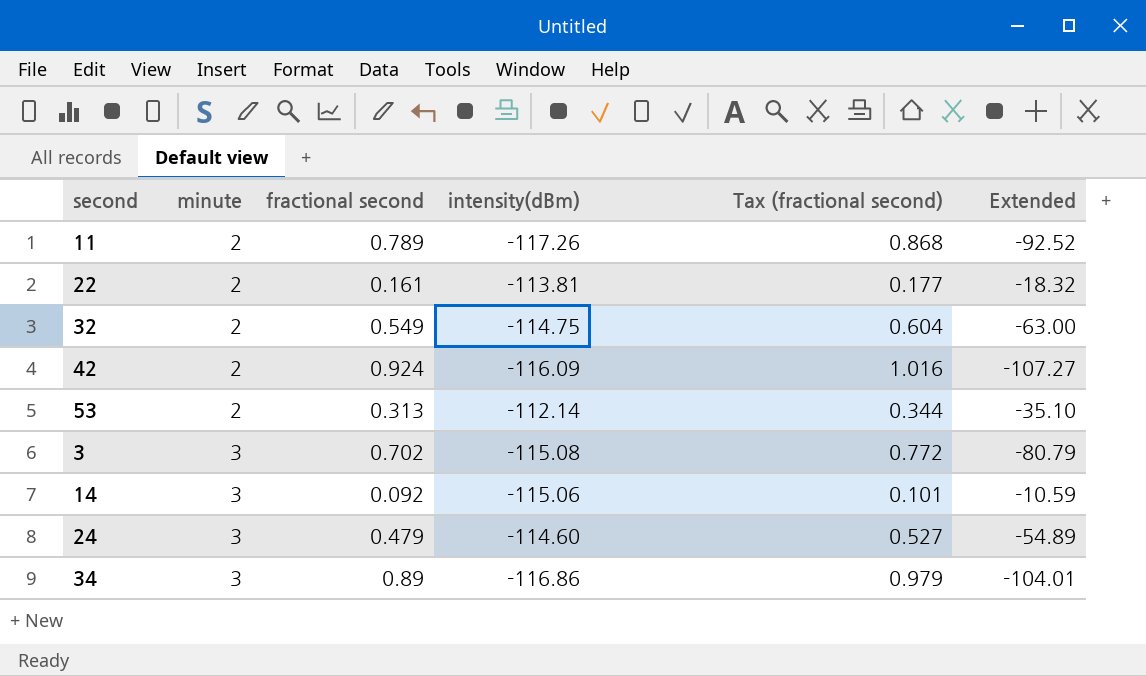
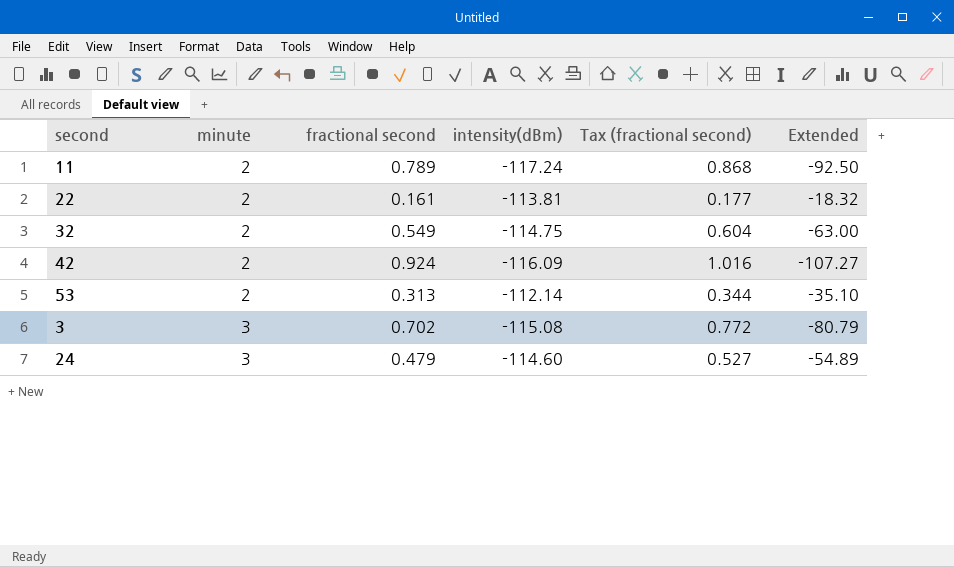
row 14: 3 | 0.092 | -115.06 | 0.101 | -10.59 -> none
row 34: 3 | 0.89 | -116.86 | 0.979 | -104.01 -> none
11 | intensity(dBm): -117.26 -> -117.24
11 | Extended: -92.52 -> -92.50

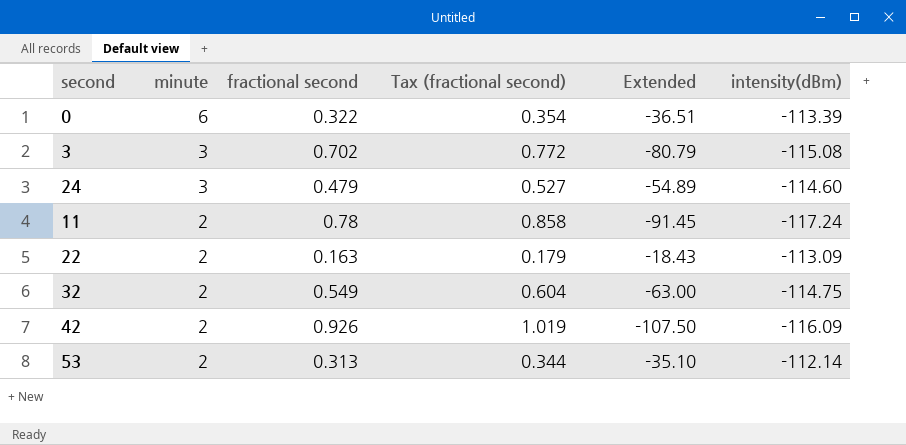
row order: minute ascending -> minute descending
column intensity(dBm) | position: 4 -> 6
row 0: none -> 6 | 0.322 | 0.354 | -36.51 | -113.39
11 | fractional second: 0.789 -> 0.78
11 | Tax (fractional second): 0.868 -> 0.858
11 | Extended: -92.50 -> -91.45
22 | fractional second: 0.161 -> 0.163
22 | Tax (fractional second): 0.177 -> 0.179
22 | Extended: -18.32 -> -18.43
22 | intensity(dBm): -113.81 -> -113.09
42 | fractional second: 0.924 -> 0.926
42 | Tax (fractional second): 1.016 -> 1.019
42 | Extended: -107.27 -> -107.50

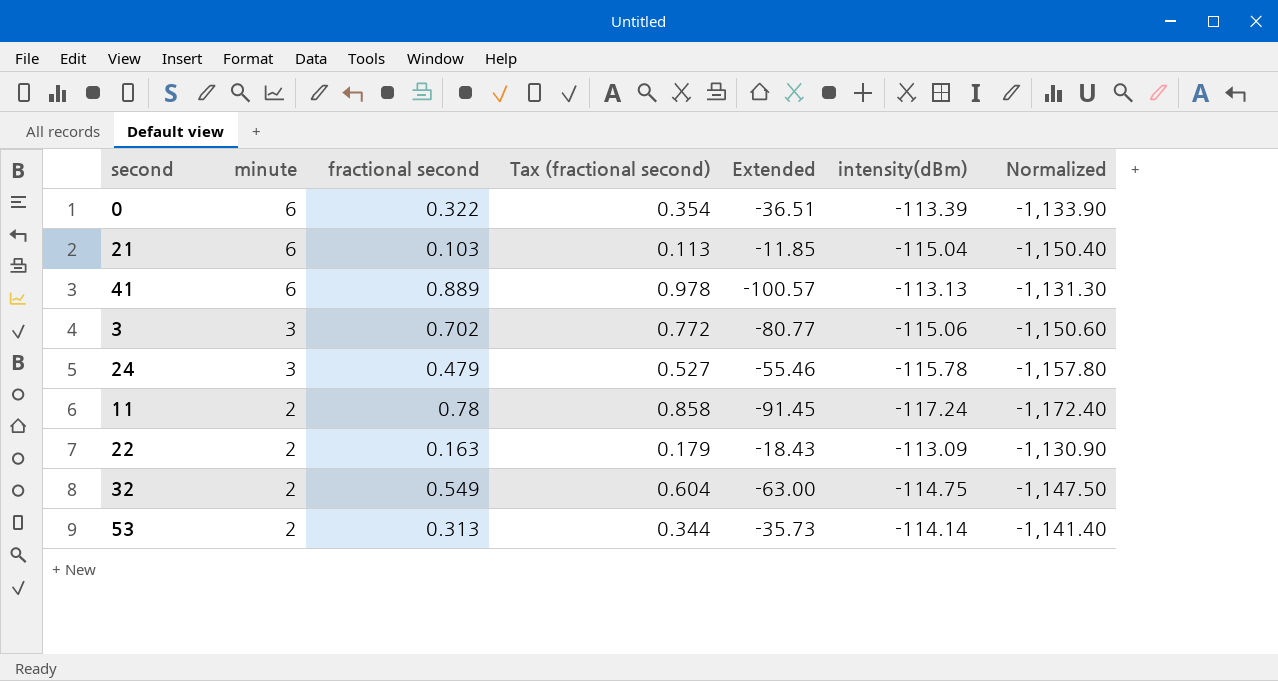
column Normalized | formula: none -> [intensity(dBm)] * 10
row 42: 2 | 0.926 | 1.019 | -107.50 | -116.09 -> none
row 21: none -> 6 | 0.103 | 0.113 | -11.85 | -115.04 | -1,150.40
row 41: none -> 6 | 0.889 | 0.978 | -100.57 | -113.13 | -1,131.30
3 | Extended: -80.79 -> -80.77
3 | intensity(dBm): -115.08 -> -115.06
24 | Extended: -54.89 -> -55.46
24 | intensity(dBm): -114.60 -> -115.78
53 | Extended: -35.10 -> -35.73
53 | intensity(dBm): -112.14 -> -114.14

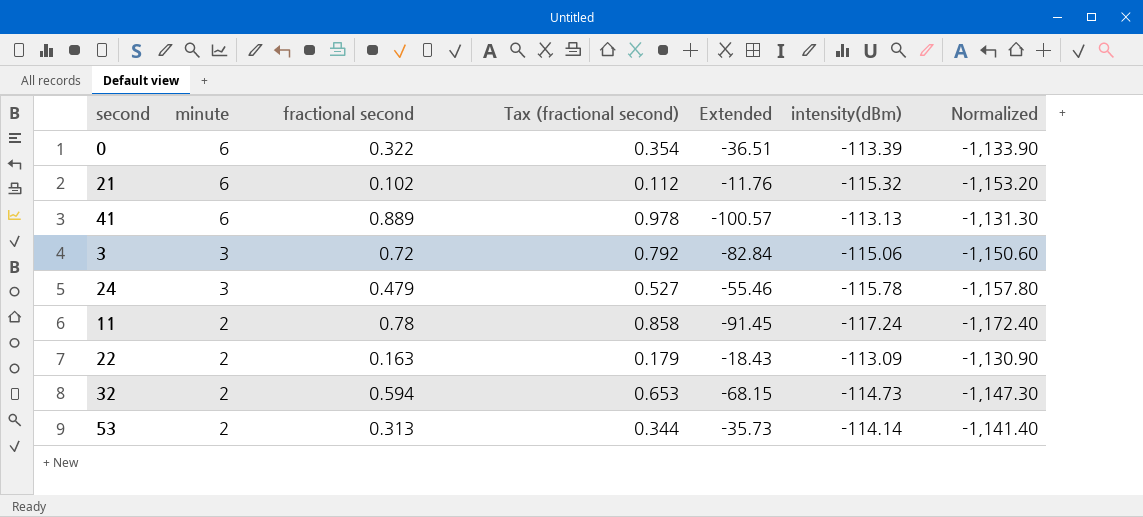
21 | fractional second: 0.103 -> 0.102
21 | Tax (fractional second): 0.113 -> 0.112
21 | Extended: -11.85 -> -11.76
21 | intensity(dBm): -115.04 -> -115.32
21 | Normalized: -1,150.40 -> -1,153.20
3 | fractional second: 0.702 -> 0.72
3 | Tax (fractional second): 0.772 -> 0.792
3 | Extended: -80.77 -> -82.84
32 | fractional second: 0.549 -> 0.594
32 | Tax (fractional second): 0.604 -> 0.653
32 | Extended: -63.00 -> -68.15
32 | intensity(dBm): -114.75 -> -114.73
32 | Normalized: -1,147.50 -> -1,147.30

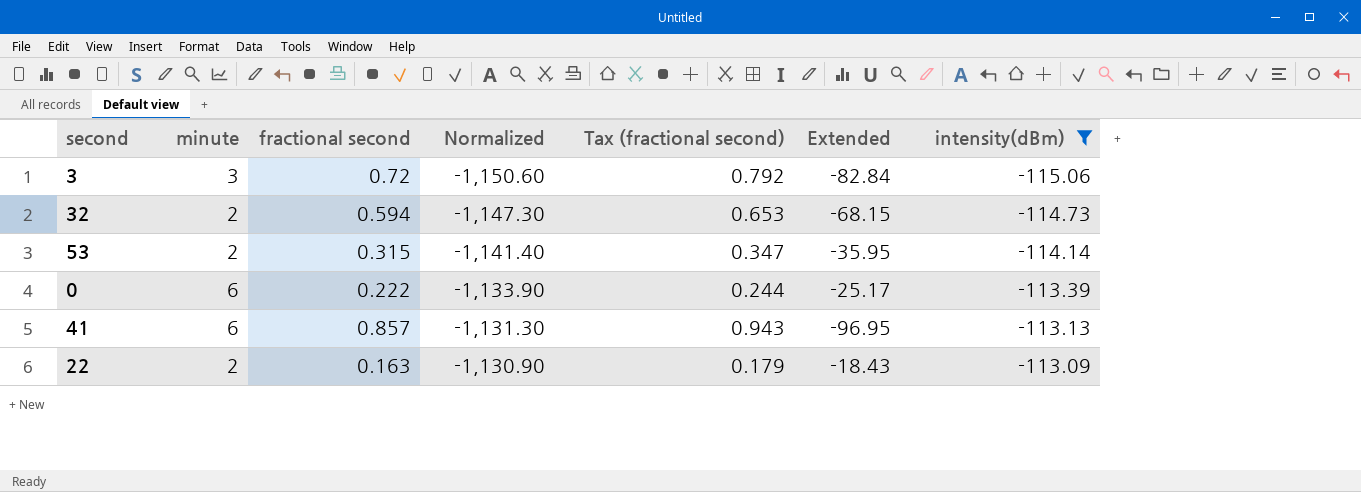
filter: none -> intensity(dBm) >= -115.06
row order: minute descending -> Normalized ascending
column Normalized | position: 7 -> 4
53 | fractional second: 0.313 -> 0.315
53 | Tax (fractional second): 0.344 -> 0.347
53 | Extended: -35.73 -> -35.95
0 | fractional second: 0.322 -> 0.222
0 | Tax (fractional second): 0.354 -> 0.244
0 | Extended: -36.51 -> -25.17
41 | fractional second: 0.889 -> 0.857
41 | Tax (fractional second): 0.978 -> 0.943
41 | Extended: -100.57 -> -96.95

